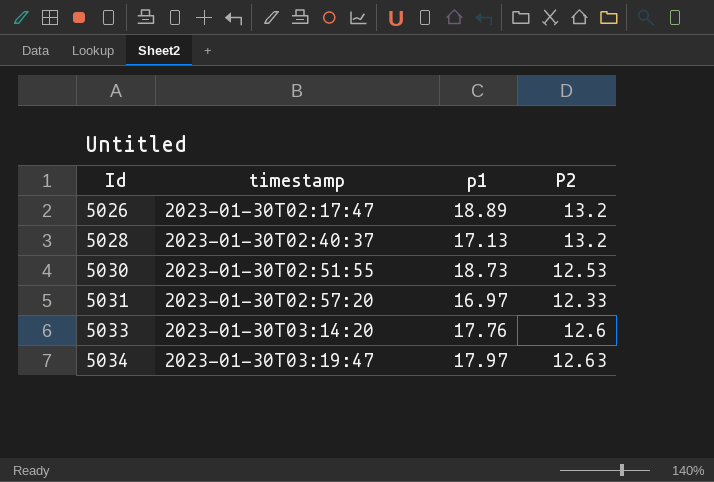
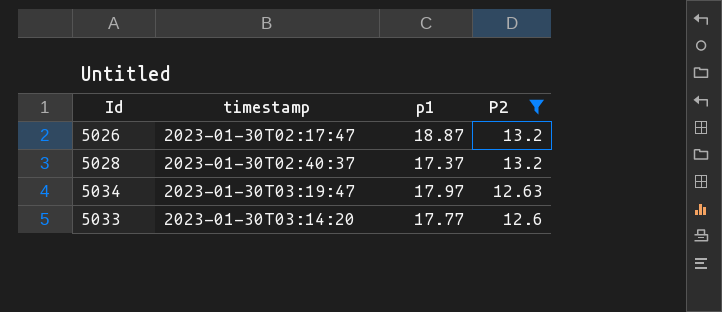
filter: none -> P2 >= 12.6
row order: Id ascending -> P2 descending
5026 | p1: 18.89 -> 18.87
5028 | p1: 17.13 -> 17.37
5033 | p1: 17.76 -> 17.77

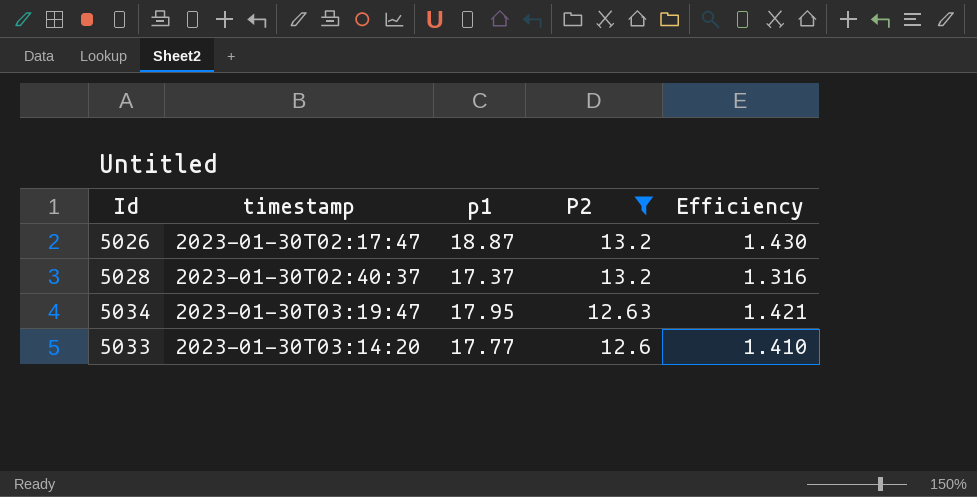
column Efficiency | formula: none -> [p1] / [P2]
5034 | p1: 17.97 -> 17.95

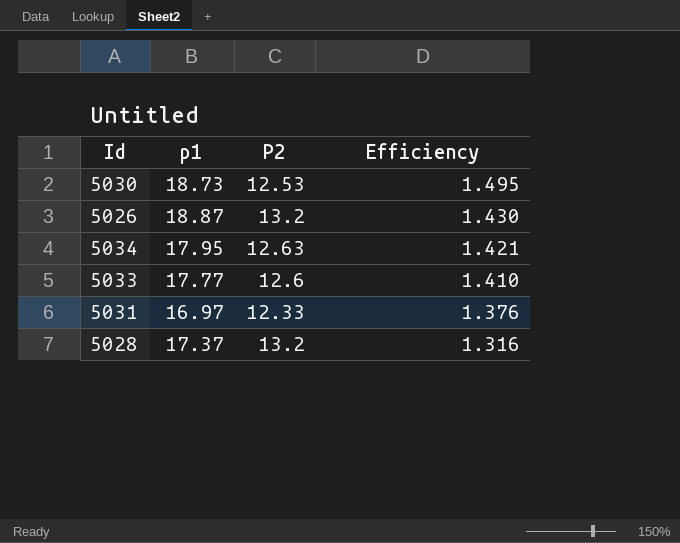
filter: P2 >= 12.6 -> none
row order: P2 descending -> Efficiency descending
column timestamp | position: 2 -> none

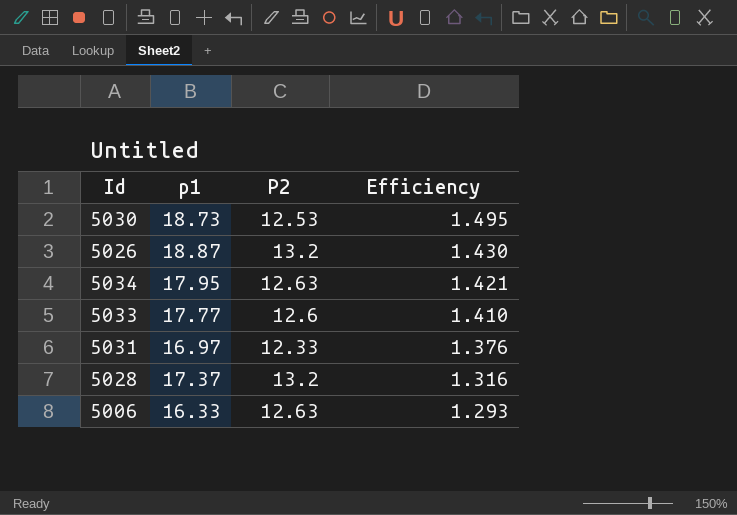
row 5006: none -> 16.33 | 12.63 | 1.293

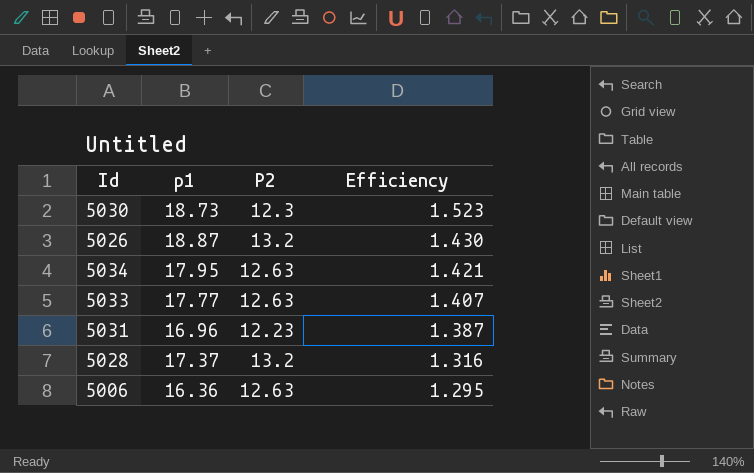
5030 | P2: 12.53 -> 12.3
5030 | Efficiency: 1.495 -> 1.523
5033 | P2: 12.6 -> 12.63
5033 | Efficiency: 1.410 -> 1.407
5031 | p1: 16.97 -> 16.96
5031 | P2: 12.33 -> 12.23
5031 | Efficiency: 1.376 -> 1.387
5006 | p1: 16.33 -> 16.36
5006 | Efficiency: 1.293 -> 1.295

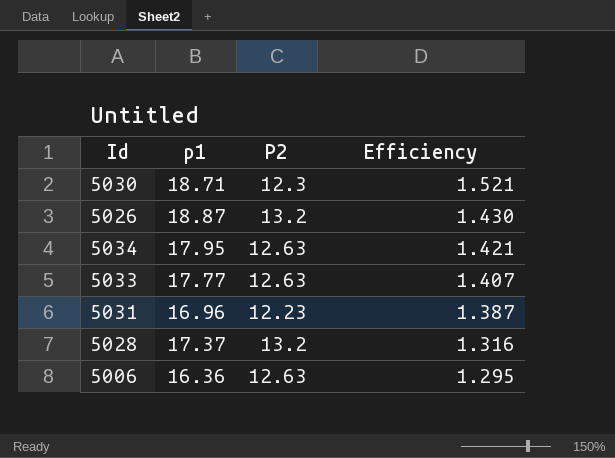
5030 | p1: 18.73 -> 18.71
5030 | Efficiency: 1.523 -> 1.521

